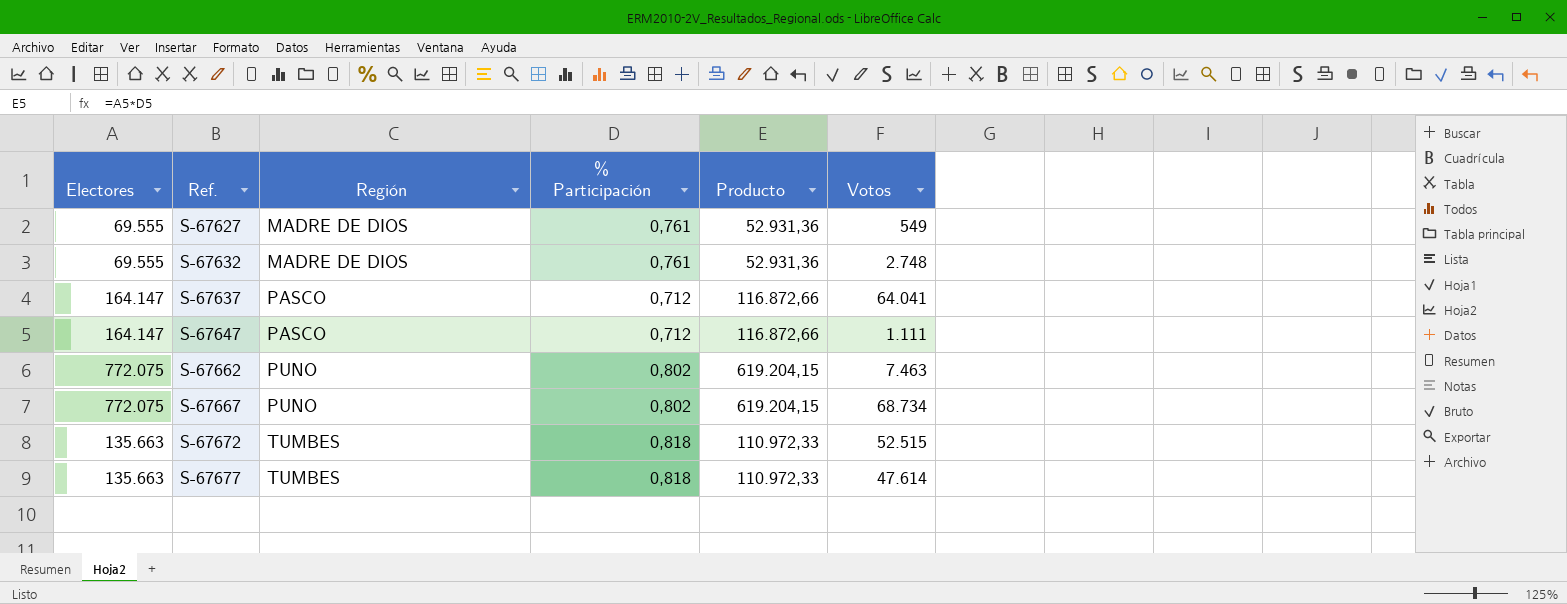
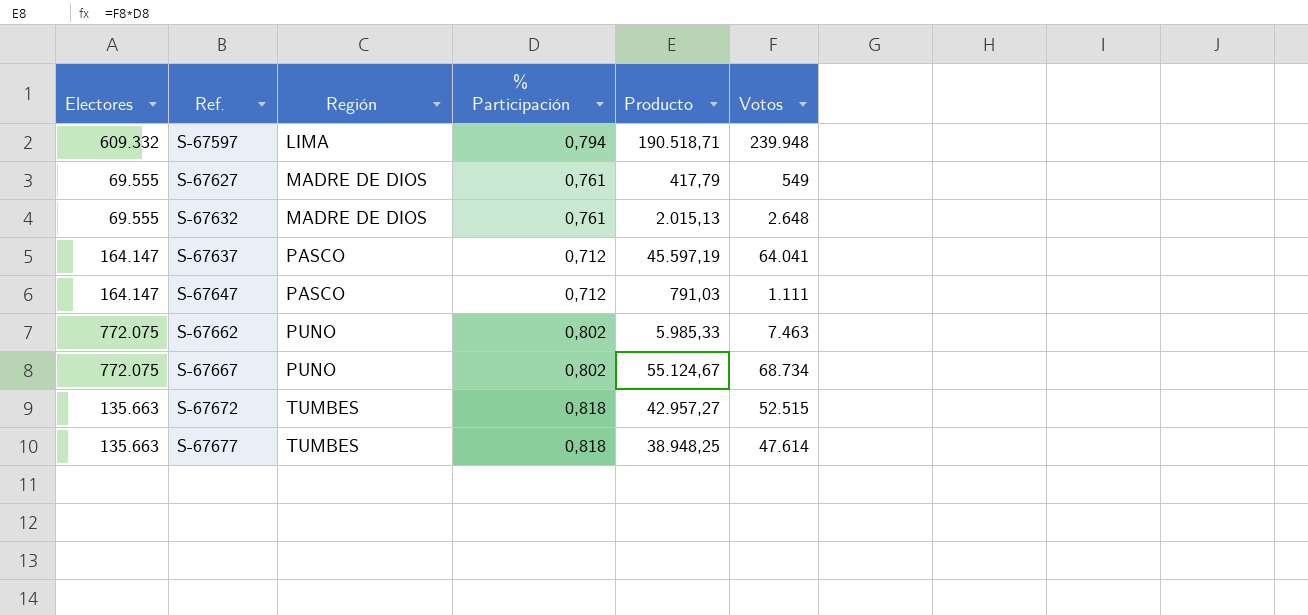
column Producto | formula: [Electores] * [% Participación] -> [% Participación] * [Votos]
row S-67597: none -> 609.332 | LIMA | 0,794 | 190.518,71 | 239.948
S-67632 | Votos: 2.748 -> 2.648

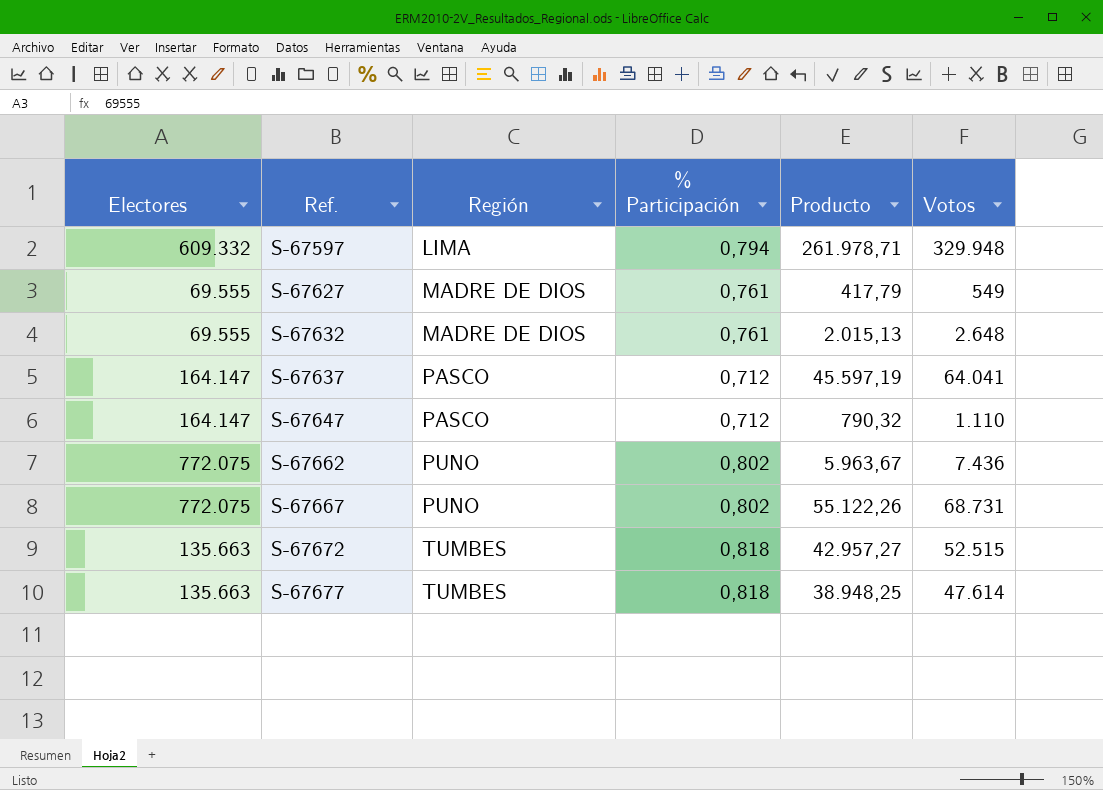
S-67597 | Producto: 190.518,71 -> 261.978,71
S-67597 | Votos: 239.948 -> 329.948
S-67647 | Producto: 791,03 -> 790,32
S-67647 | Votos: 1.111 -> 1.110
S-67662 | Producto: 5.985,33 -> 5.963,67
S-67662 | Votos: 7.463 -> 7.436
S-67667 | Producto: 55.124,67 -> 55.122,26
S-67667 | Votos: 68.734 -> 68.731

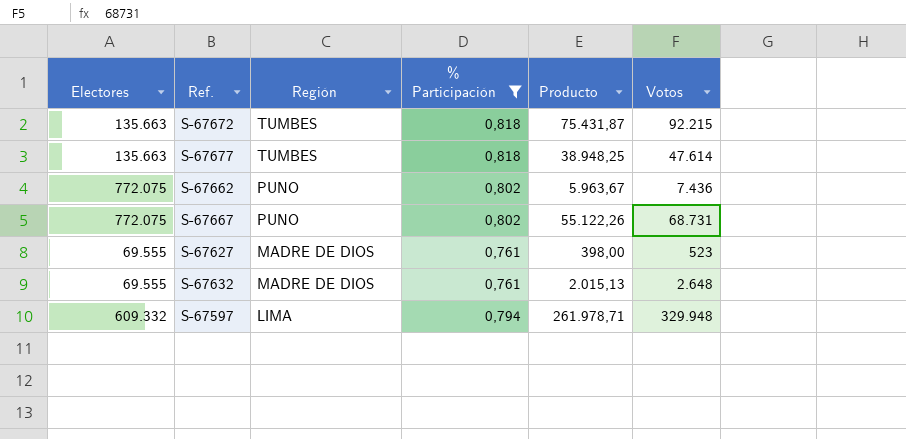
filter: none -> % Participación != 0,712
row order: Ref. ascending -> Región descending
S-67672 | Producto: 42.957,27 -> 75.431,87
S-67672 | Votos: 52.515 -> 92.215
S-67627 | Producto: 417,79 -> 398,00
S-67627 | Votos: 549 -> 523

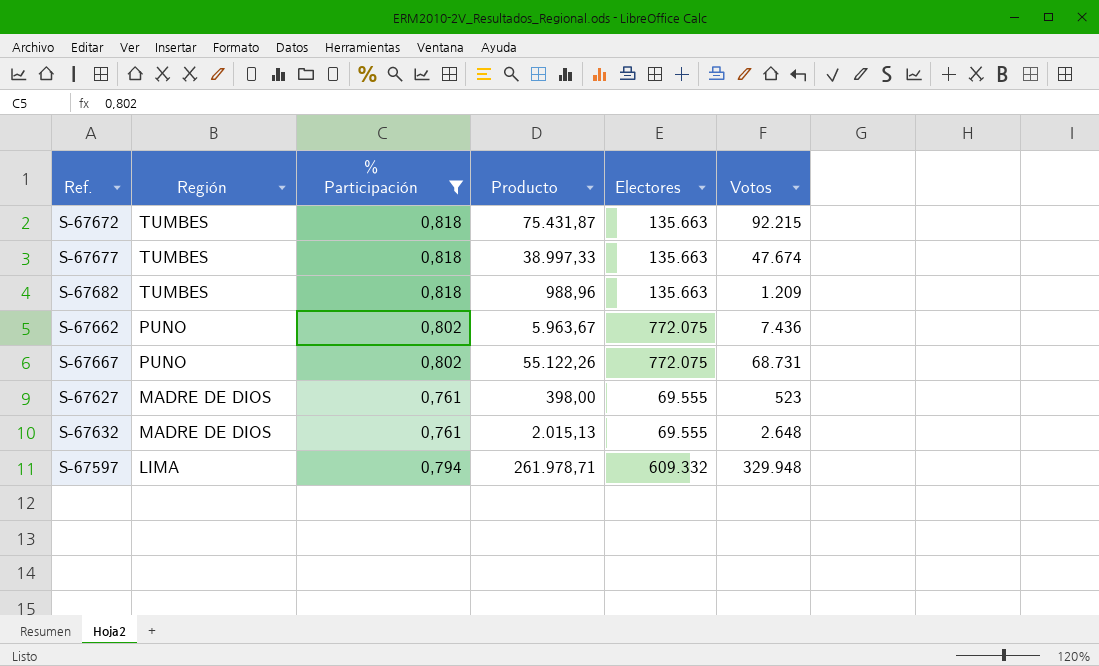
column Electores | position: 1 -> 5
S-67677 | Producto: 38.948,25 -> 38.997,33
S-67677 | Votos: 47.614 -> 47.674
row S-67682: none -> TUMBES | 0,818 | 988,96 | 135.663 | 1.209

